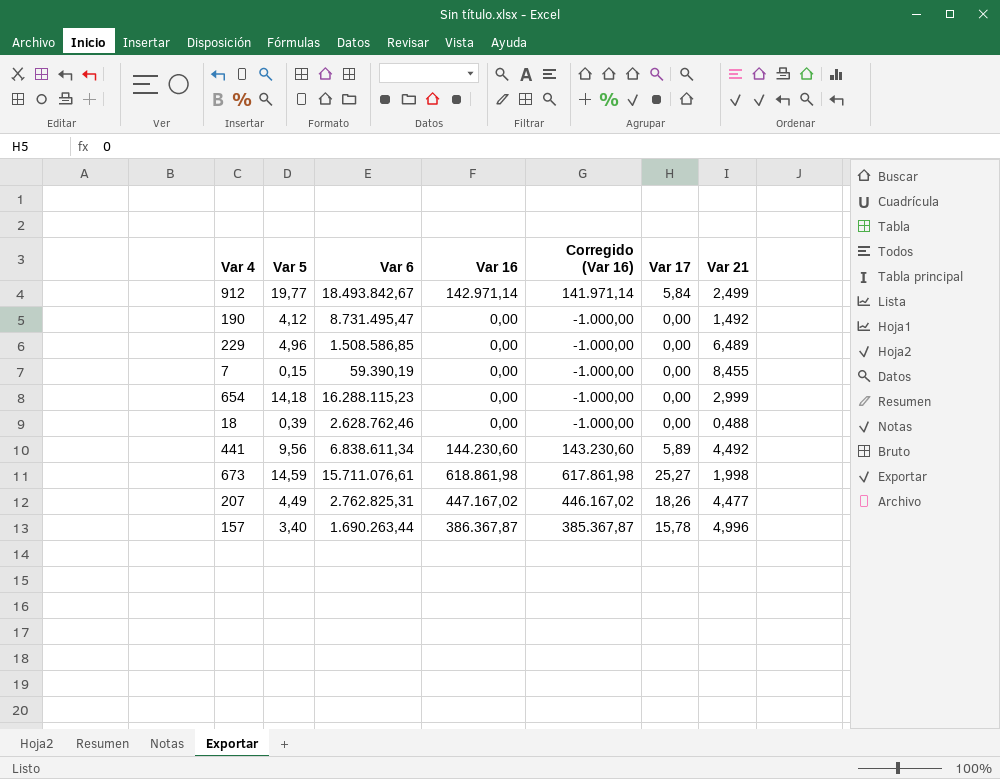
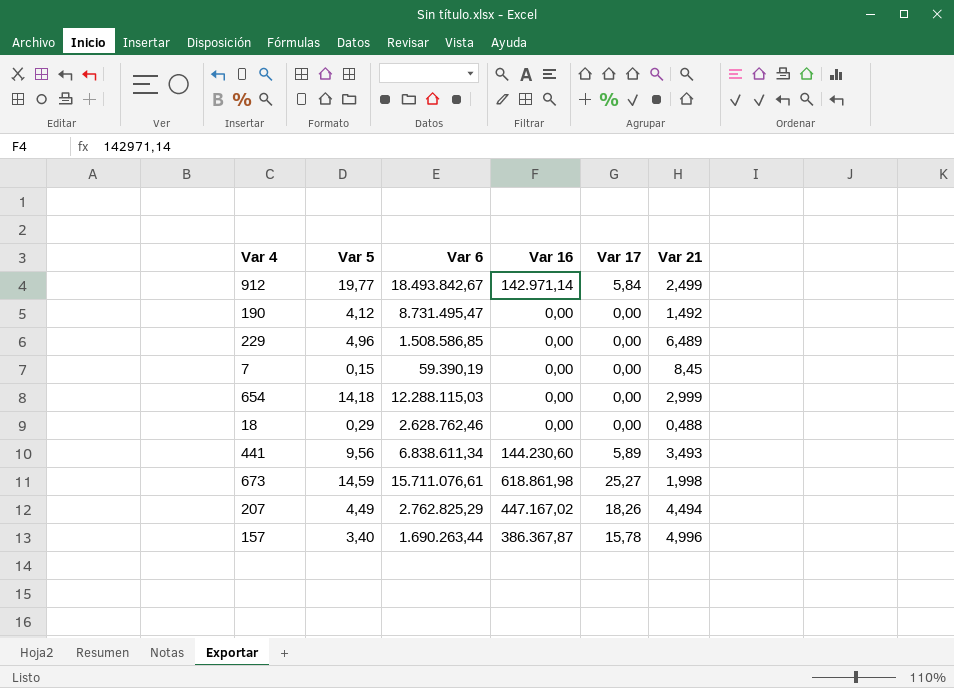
column Corregido (Var 16) | formula: [Var 16] - 1000 -> none
7 | Var 21: 8,455 -> 8,45
654 | Var 6: 16.288.115,23 -> 12.288.115,03
18 | Var 5: 0,39 -> 0,29
441 | Var 21: 4,492 -> 3,493
207 | Var 6: 2.762.825,31 -> 2.762.825,29
207 | Var 21: 4,477 -> 4,494

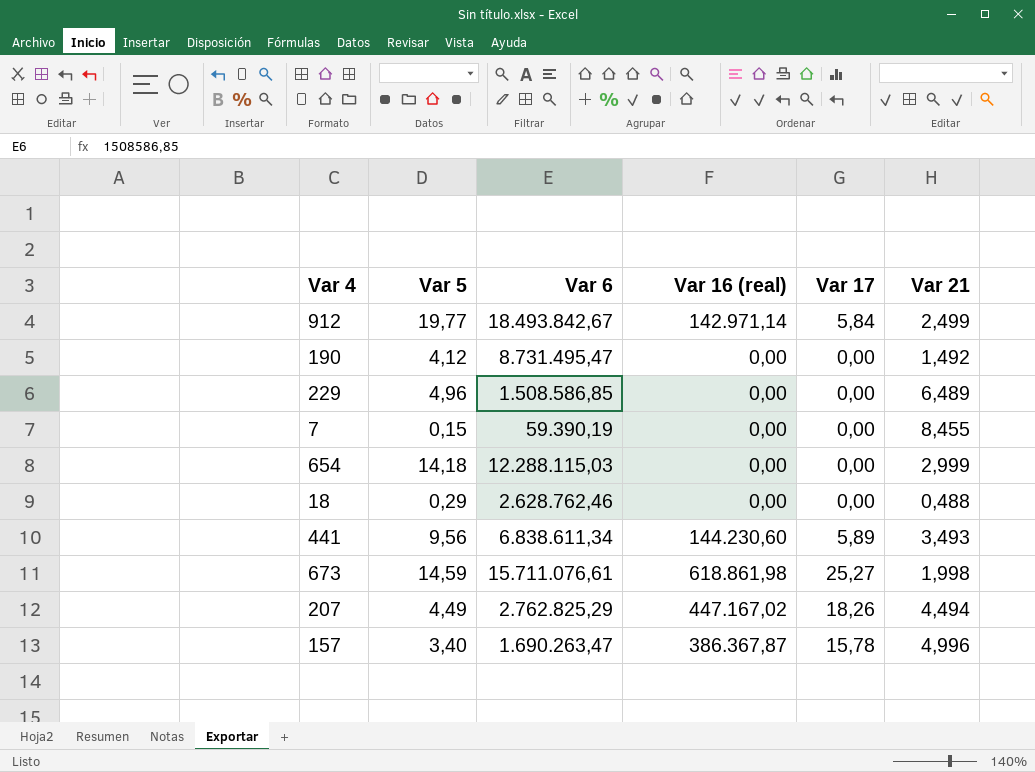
column name: Var 16 -> Var 16 (real)
7 | Var 21: 8,45 -> 8,455
157 | Var 6: 1.690.263,44 -> 1.690.263,47

